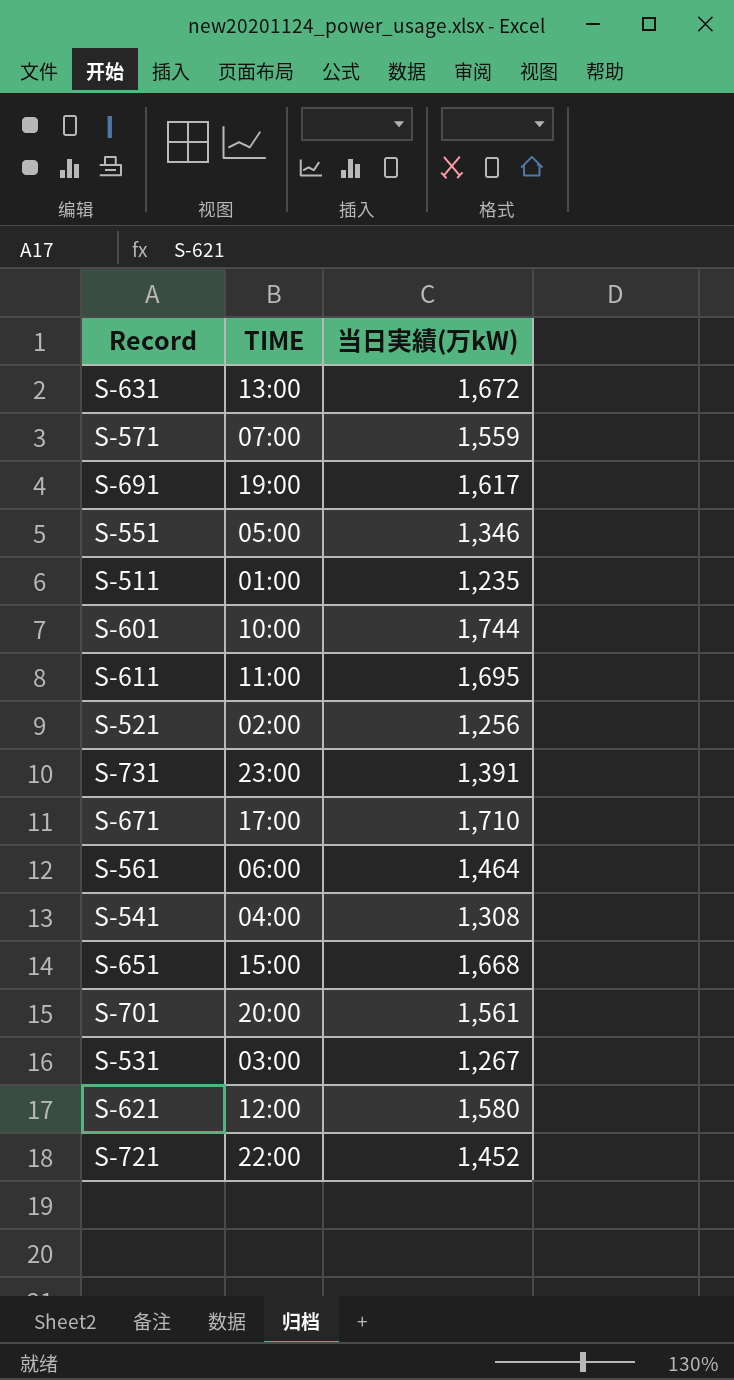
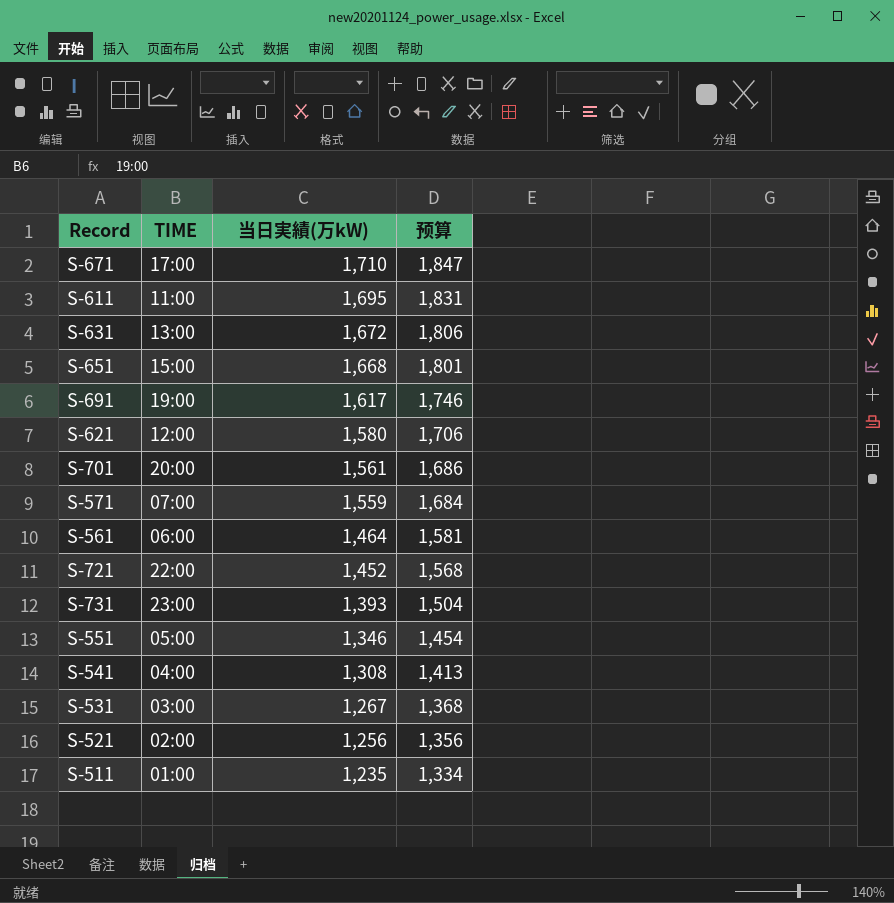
row order: none -> 当日実績(万kW) descending
column 预算 | formula: none -> [当日実績(万kW)] * 1.08
row S-601: 10:00 | 1,744 -> none
S-731 | 当日実績(万kW): 1,391 -> 1,393

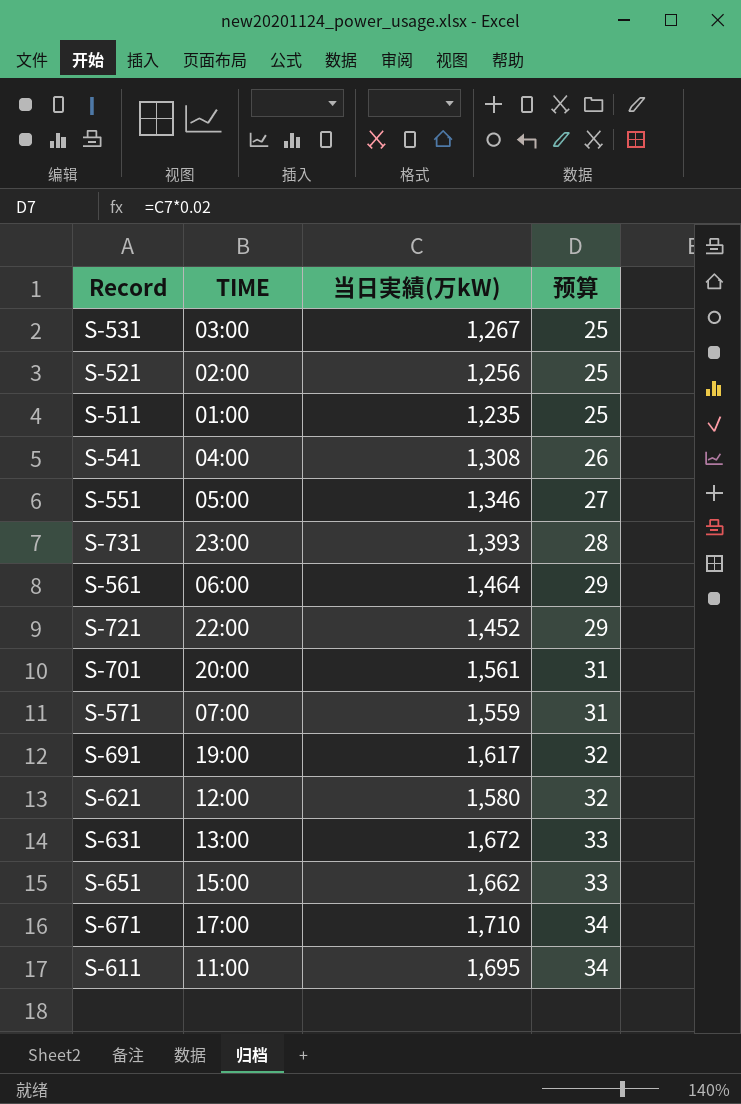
row order: 当日実績(万kW) descending -> 预算 ascending
column 预算 | formula: [当日実績(万kW)] * 1.08 -> [当日実績(万kW)] * 0.02
S-651 | 当日実績(万kW): 1,668 -> 1,662

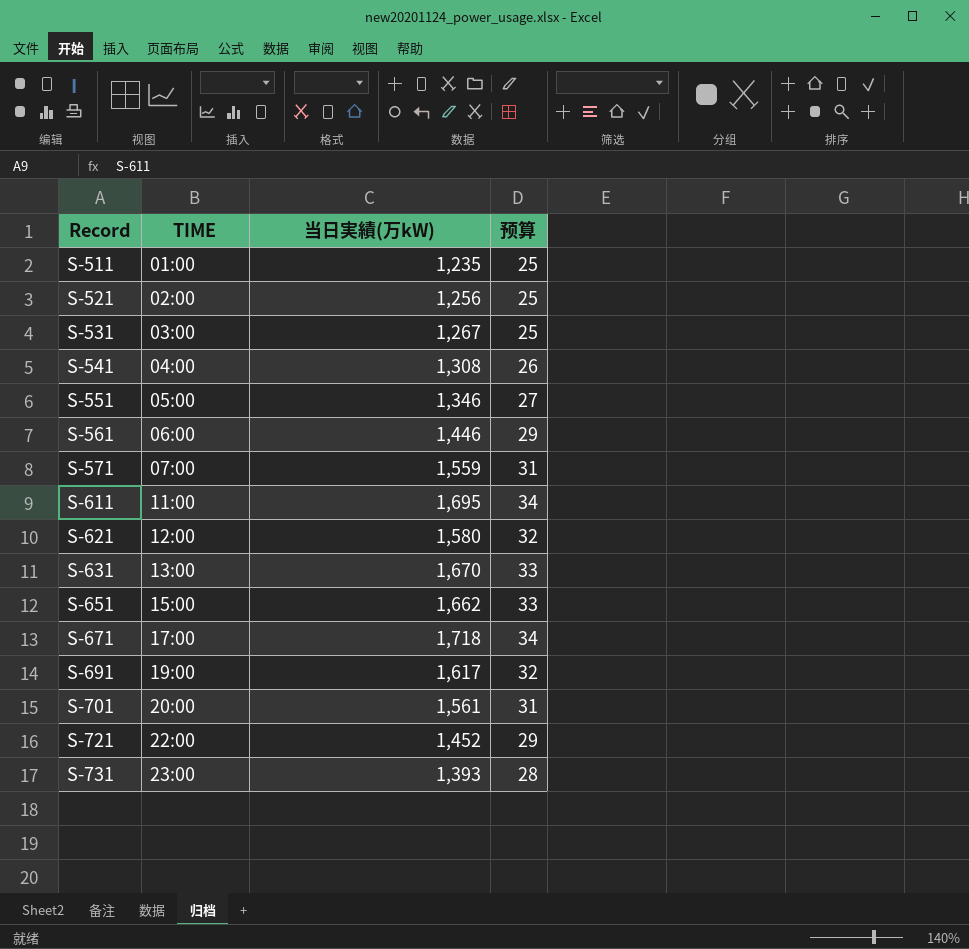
row order: 预算 ascending -> Record ascending
S-561 | 当日実績(万kW): 1,464 -> 1,446
S-631 | 当日実績(万kW): 1,672 -> 1,670
S-671 | 当日実績(万kW): 1,710 -> 1,718

